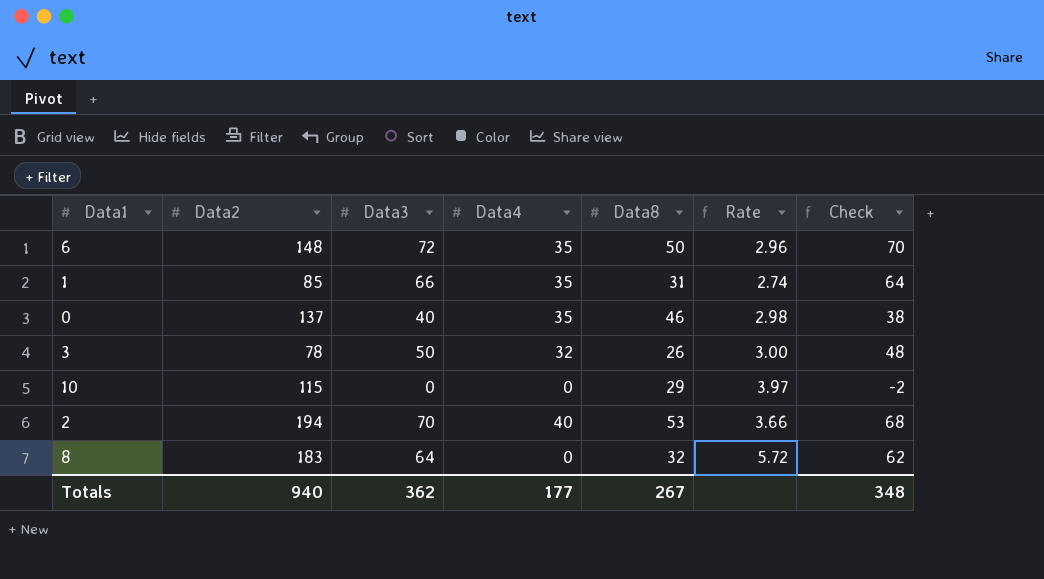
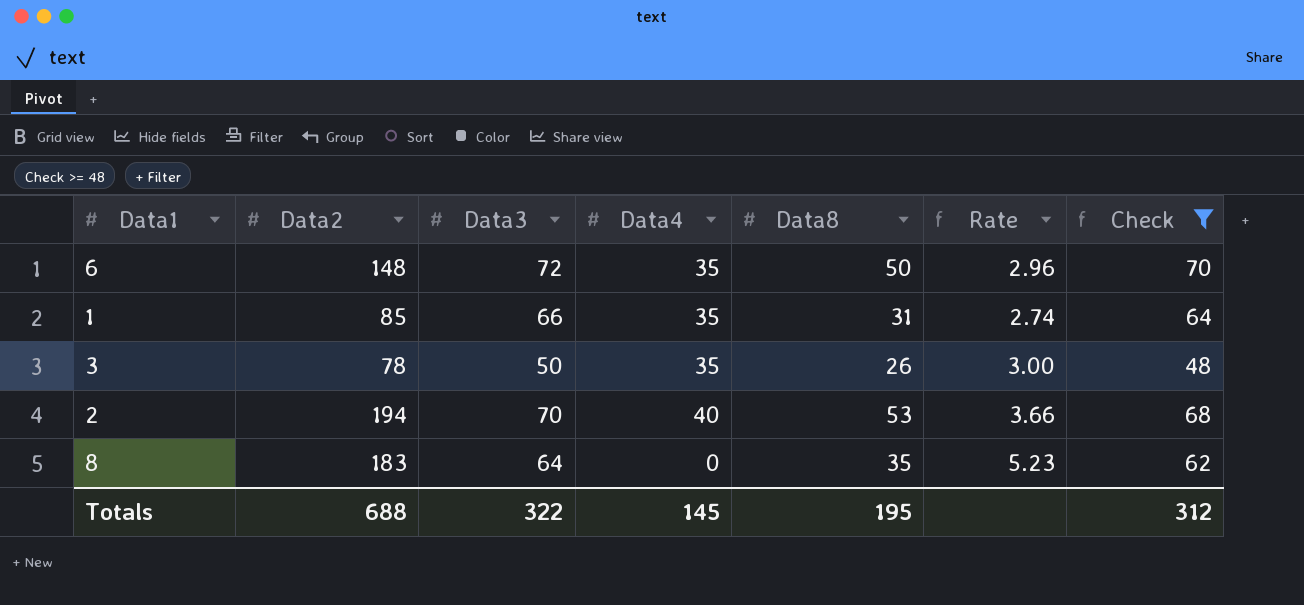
filter: none -> Check >= 48
3 | Data4: 32 -> 35
8 | Data8: 32 -> 35
8 | Rate: 5.72 -> 5.23
Totals | Data2: 940 -> 688
Totals | Data3: 362 -> 322
Totals | Data4: 177 -> 145
Totals | Data8: 267 -> 195
Totals | Check: 348 -> 312

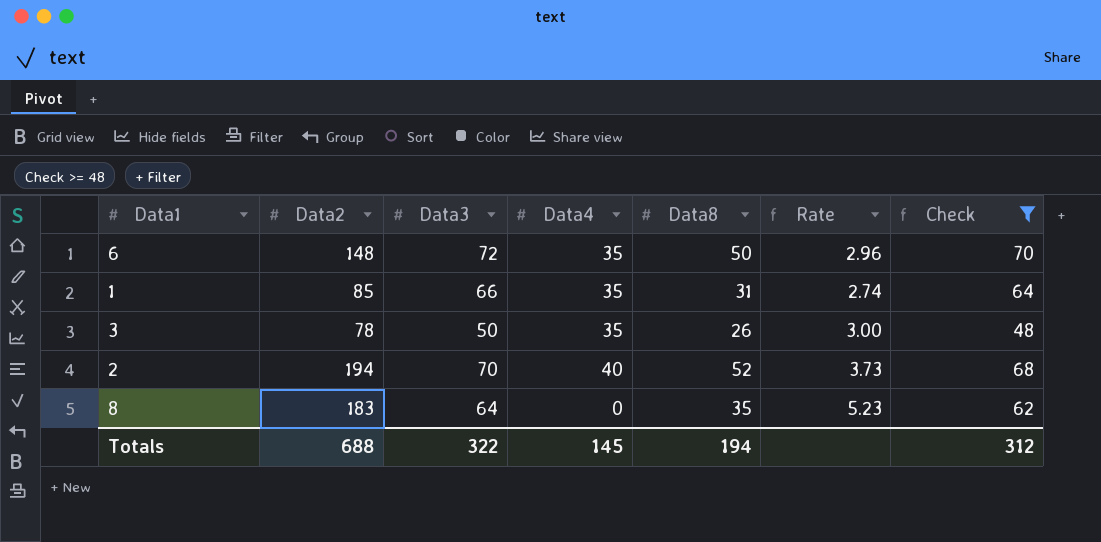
2 | Data8: 53 -> 52
2 | Rate: 3.66 -> 3.73
Totals | Data8: 195 -> 194

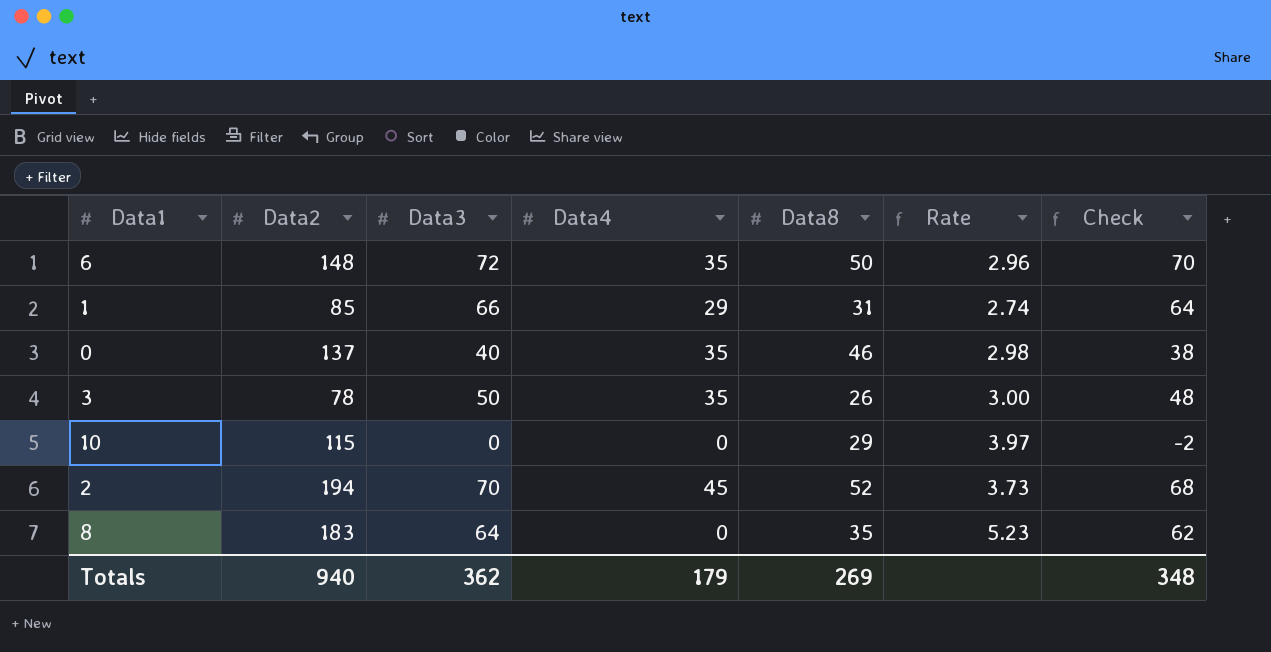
filter: Check >= 48 -> none
1 | Data4: 35 -> 29
2 | Data4: 40 -> 45
Totals | Data2: 688 -> 940
Totals | Data3: 322 -> 362
Totals | Data4: 145 -> 179
Totals | Data8: 194 -> 269
Totals | Check: 312 -> 348

